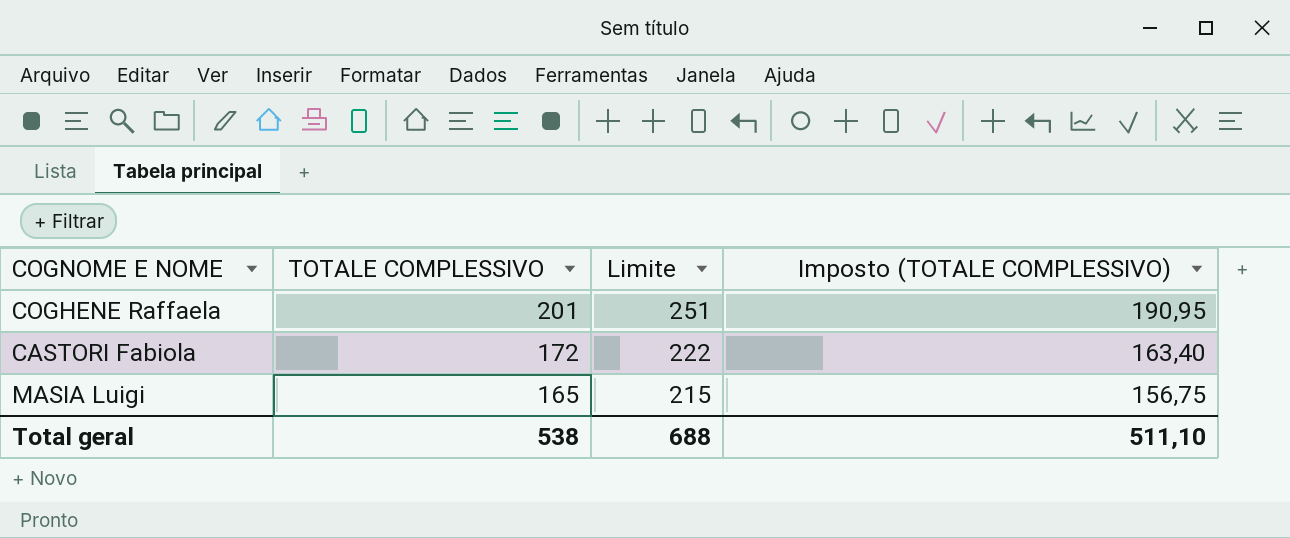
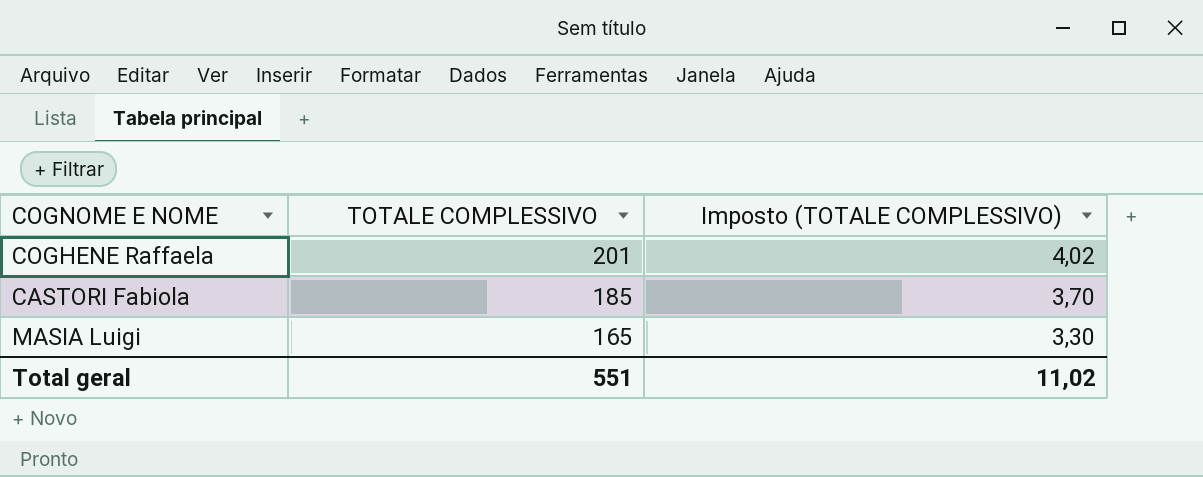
column Limite | formula: [TOTALE COMPLESSIVO] + 50 -> none
column Imposto (TOTALE COMPLESSIVO) | formula: [TOTALE COMPLESSIVO] * 0,95 -> [TOTALE COMPLESSIVO] * 0,02
CASTORI Fabiola | TOTALE COMPLESSIVO: 172 -> 185
Total geral | TOTALE COMPLESSIVO: 538 -> 551
Total geral | Imposto (TOTALE COMPLESSIVO): 511,10 -> 11,02

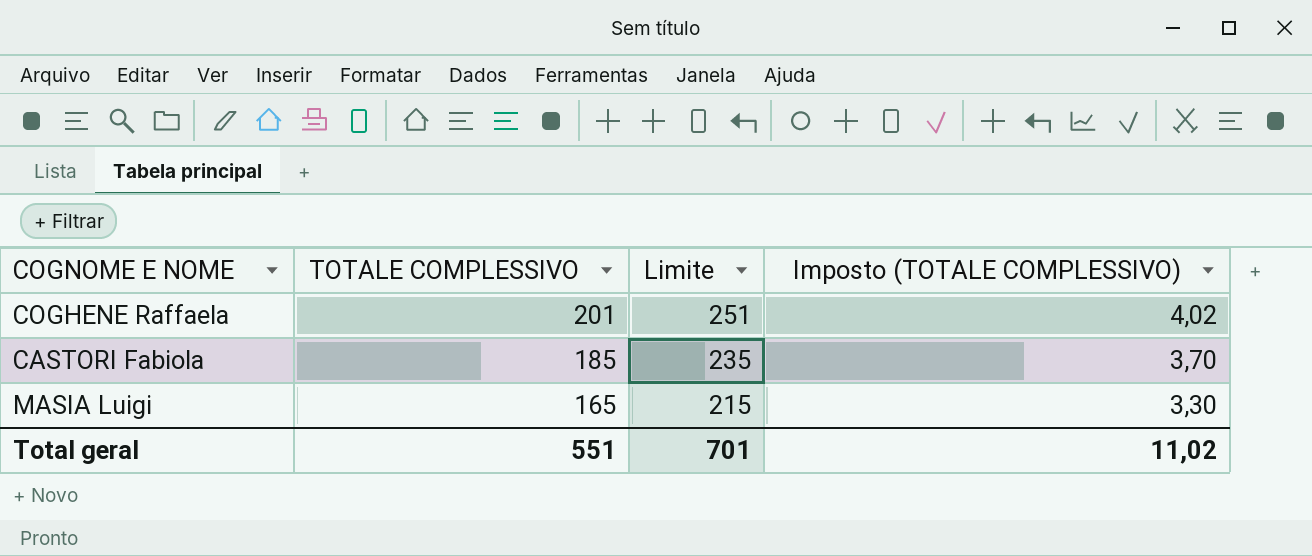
column Limite | formula: none -> [TOTALE COMPLESSIVO] + 50

